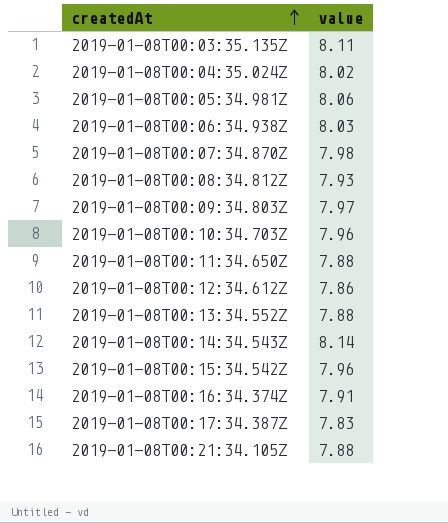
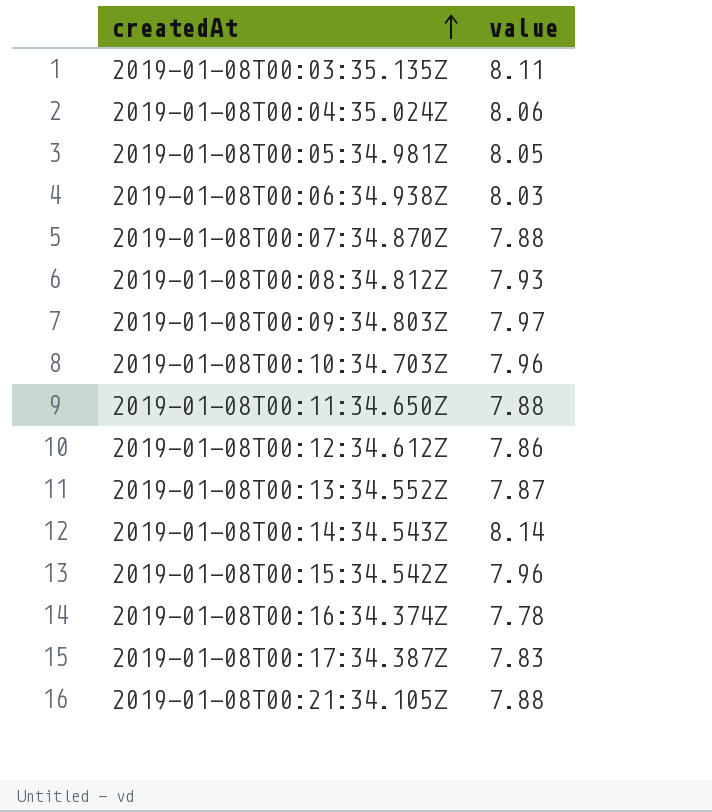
2019-01-08T00:04:35.024Z | value: 8.02 -> 8.06
2019-01-08T00:05:34.981Z | value: 8.06 -> 8.05
2019-01-08T00:07:34.870Z | value: 7.98 -> 7.88
2019-01-08T00:13:34.552Z | value: 7.88 -> 7.87
2019-01-08T00:16:34.374Z | value: 7.91 -> 7.78

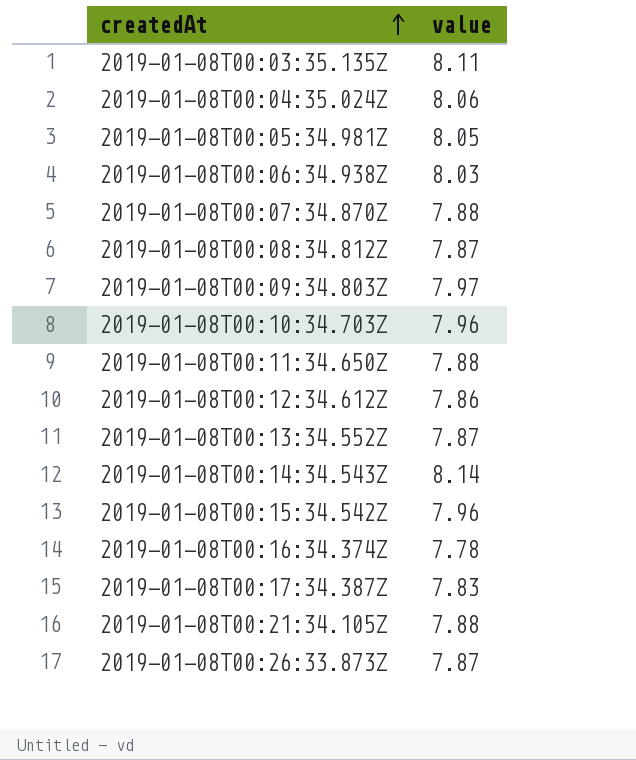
2019-01-08T00:08:34.812Z | value: 7.93 -> 7.87
row 2019-01-08T00:26:33.873Z: none -> 7.87

